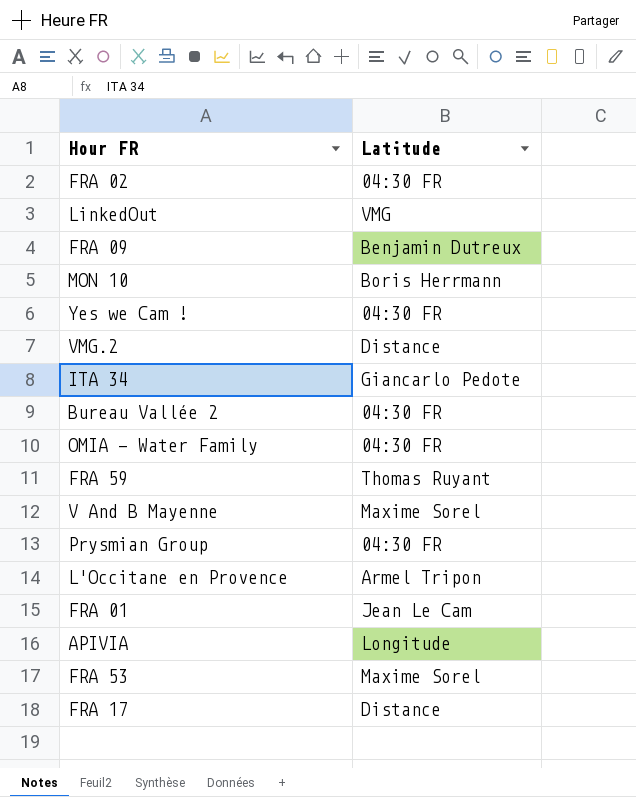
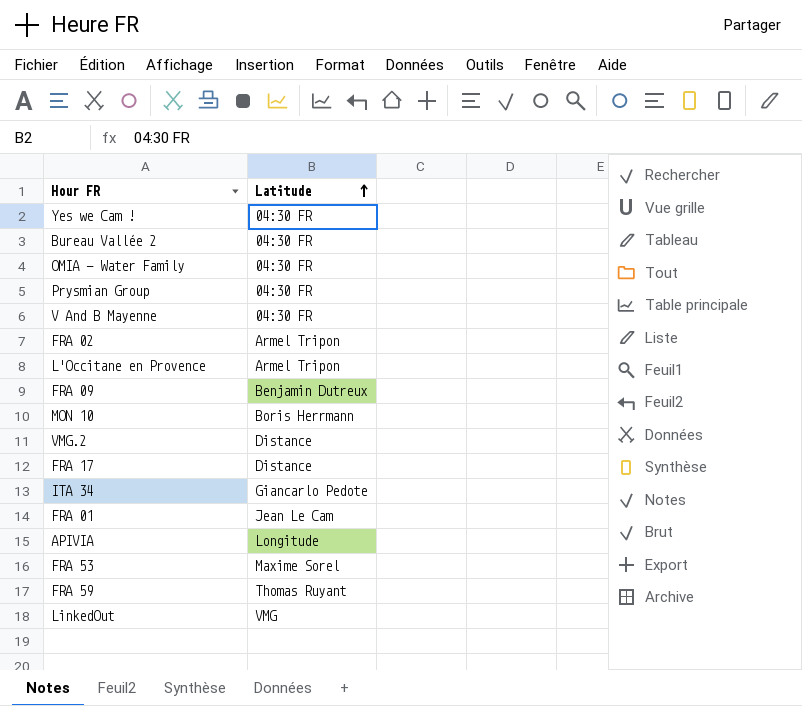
row order: none -> Latitude ascending
V And B Mayenne | Latitude: Maxime Sorel -> 04:30 FR
FRA 02 | Latitude: 04:30 FR -> Armel Tripon

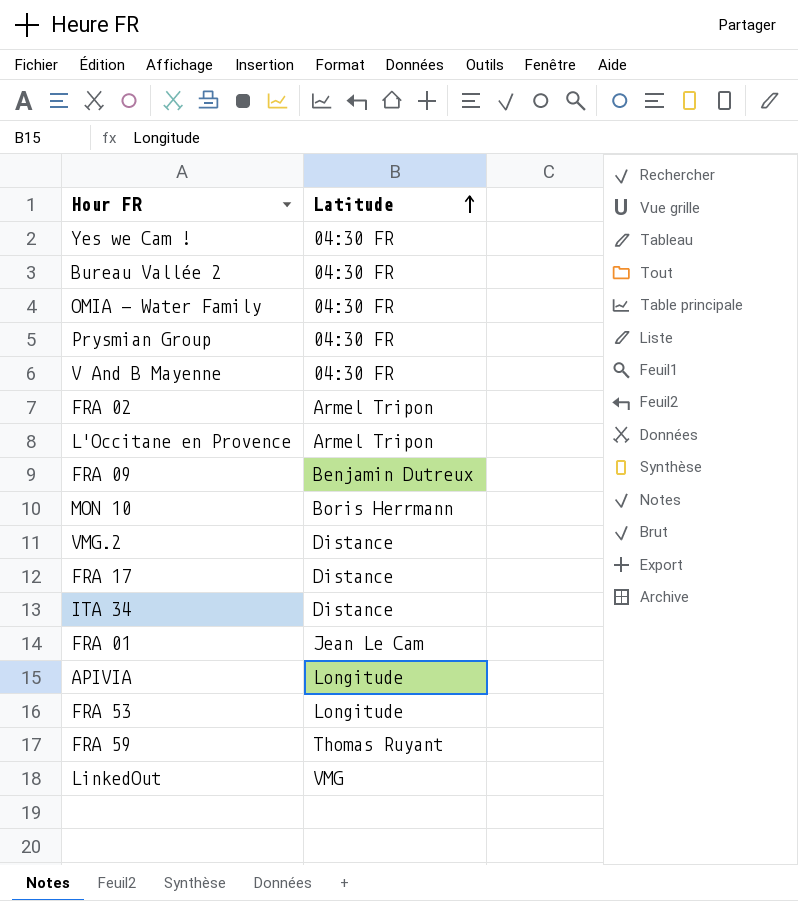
ITA 34 | Latitude: Giancarlo Pedote -> Distance
FRA 53 | Latitude: Maxime Sorel -> Longitude

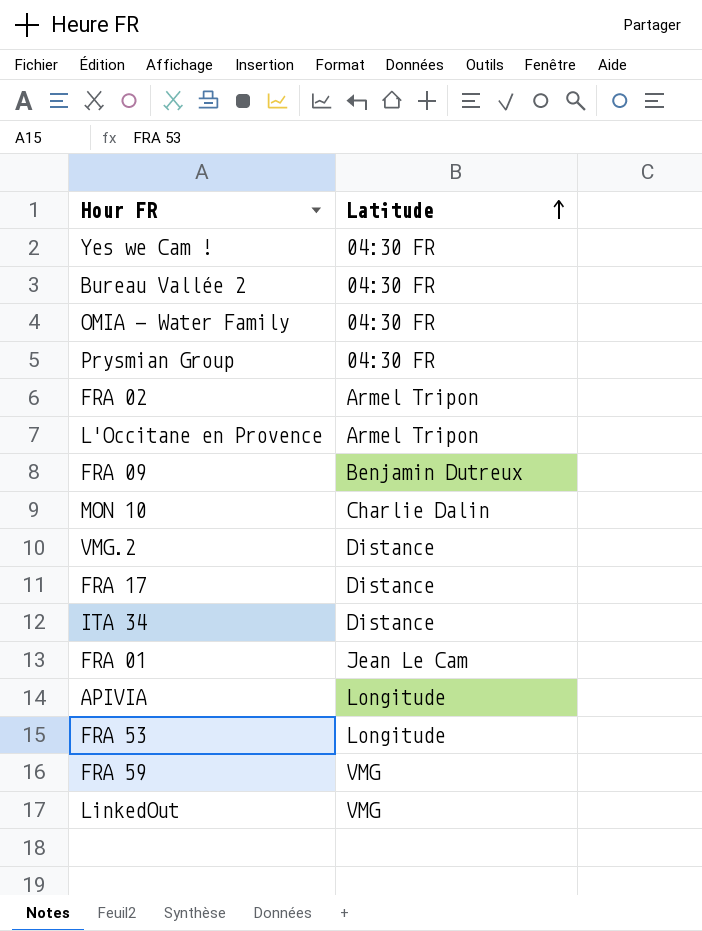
row V And B Mayenne: 04:30 FR -> none
MON 10 | Latitude: Boris Herrmann -> Charlie Dalin
FRA 59 | Latitude: Thomas Ruyant -> VMG

